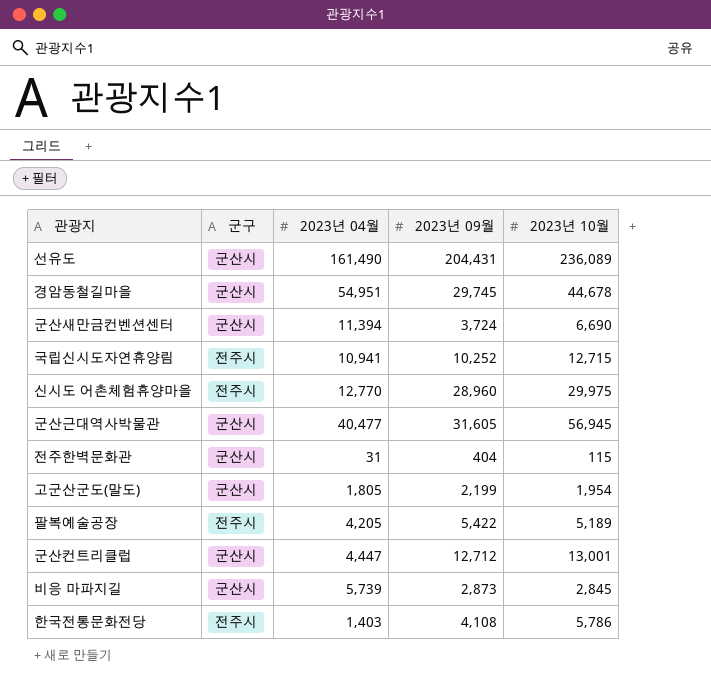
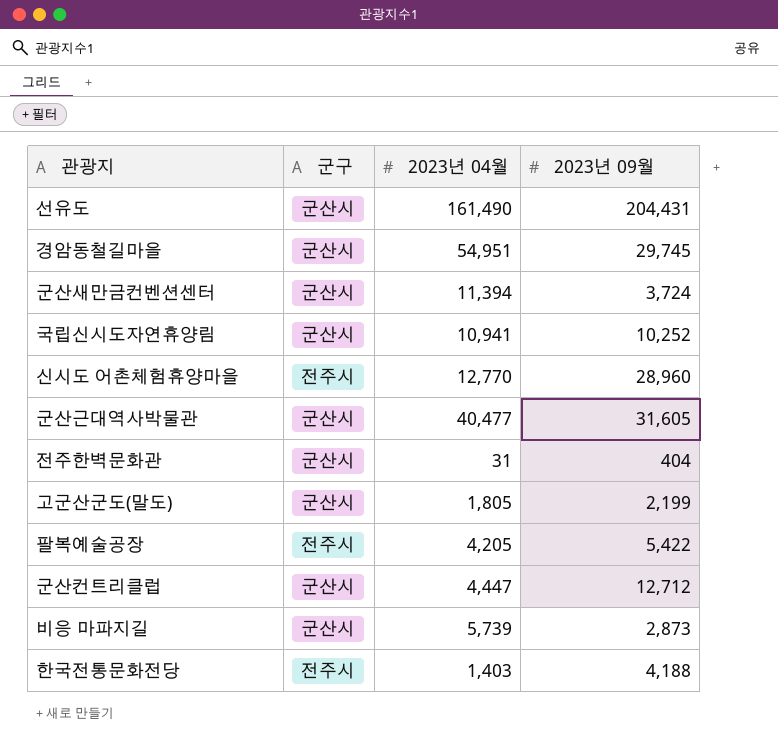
column 2023년 10월 | position: 5 -> none
국립신시도자연휴양림 | 군구: 전주시 -> 군산시
한국전통문화전당 | 2023년 09월: 4,108 -> 4,188

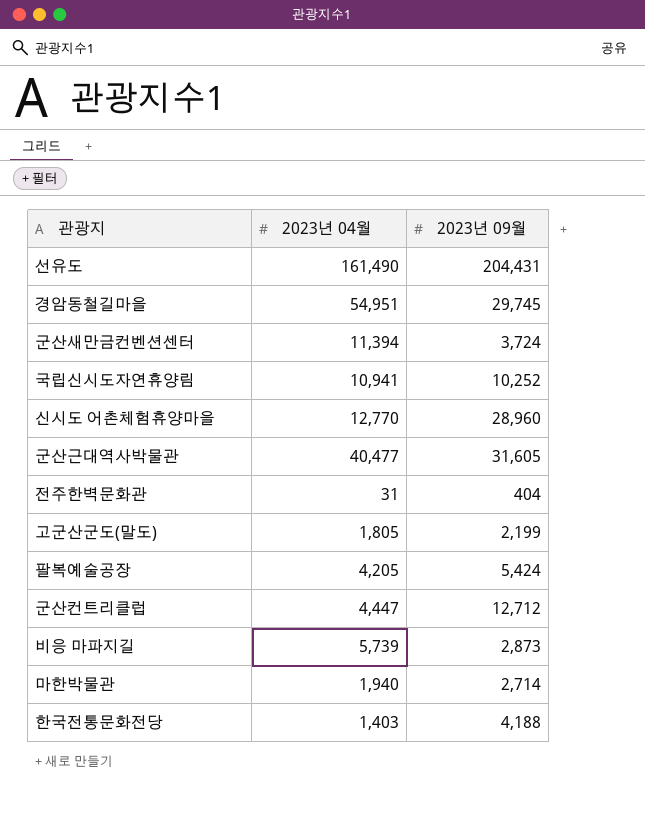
column 군구 | position: 2 -> none
팔복예술공장 | 2023년 09월: 5,422 -> 5,424
row 마한박물관: none -> 1,940 | 2,714

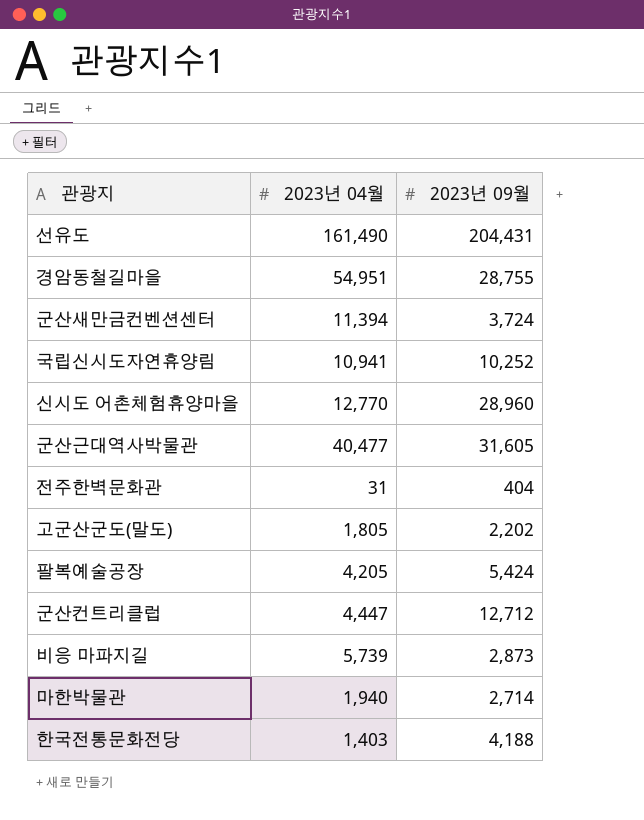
경암동철길마을 | 2023년 09월: 29,745 -> 28,755
고군산군도(말도) | 2023년 09월: 2,199 -> 2,202

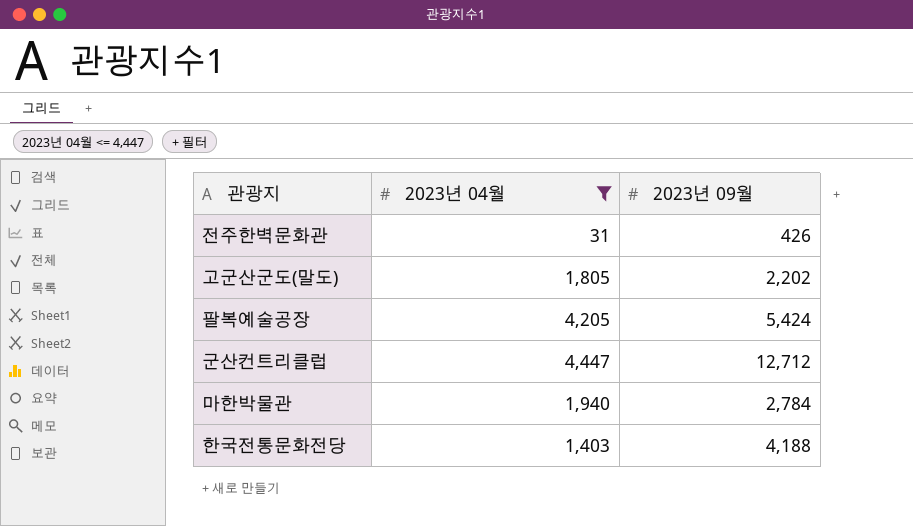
filter: none -> 2023년 04월 <= 4,447
전주한벽문화관 | 2023년 09월: 404 -> 426
마한박물관 | 2023년 09월: 2,714 -> 2,784

